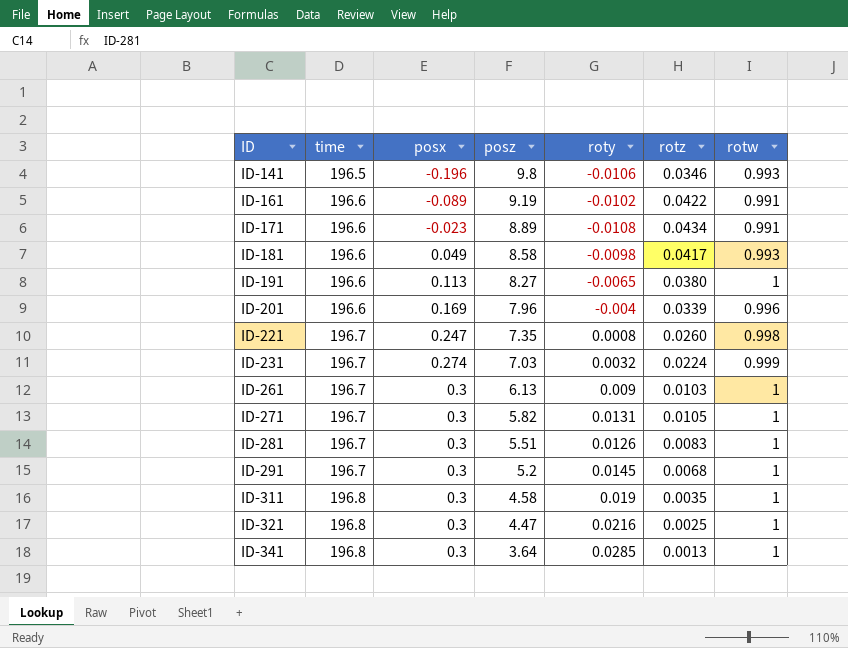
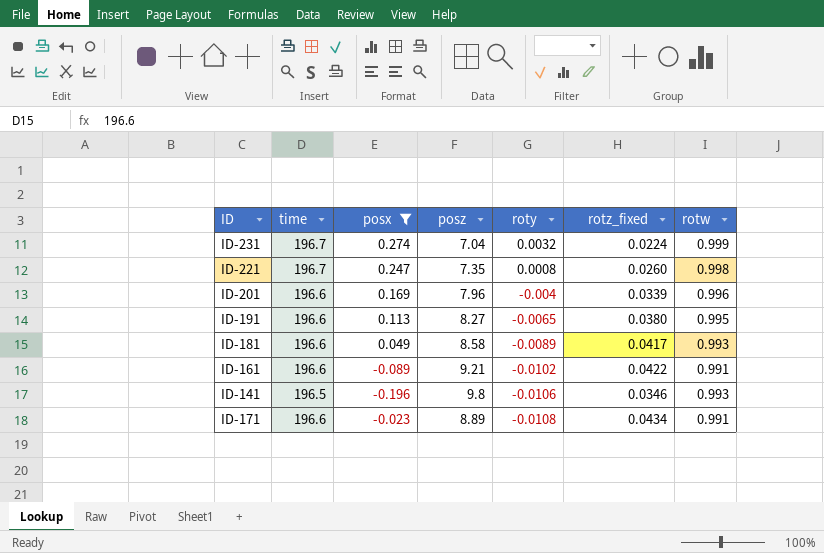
filter: none -> posx != 0.3
row order: ID ascending -> roty descending
column name: rotz -> rotz_fixed
ID-231 | posz: 7.03 -> 7.04
ID-191 | rotw: 1 -> 0.995
ID-181 | roty: -0.0098 -> -0.0089
ID-161 | posz: 9.19 -> 9.21

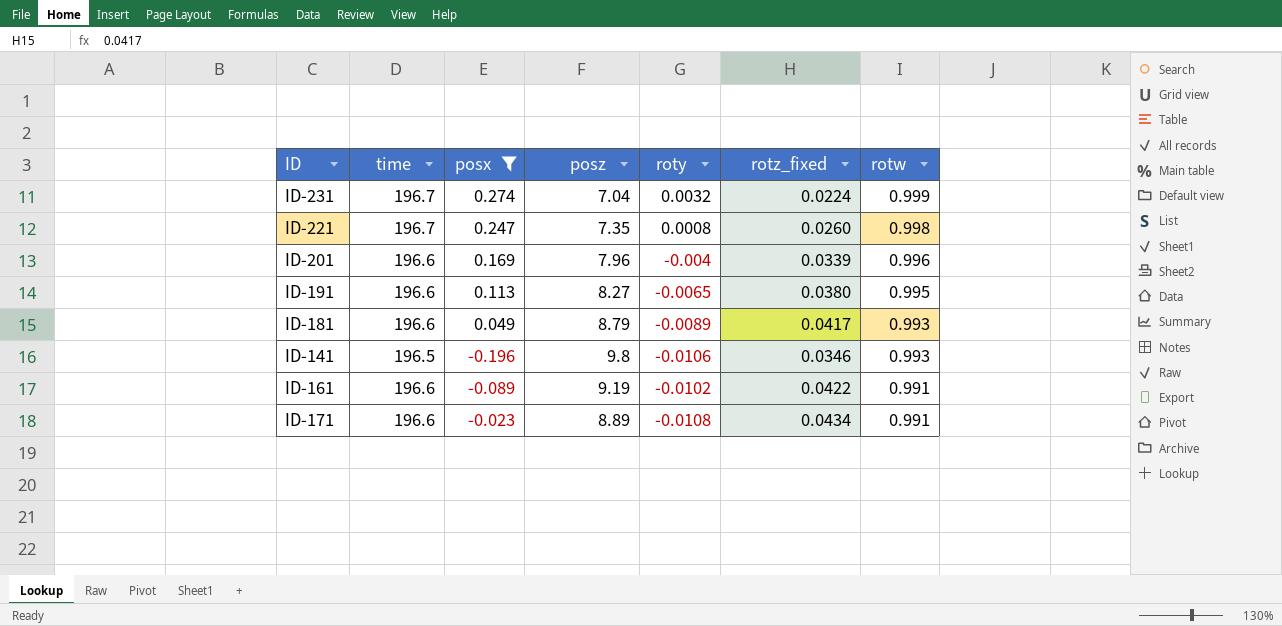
row order: roty descending -> rotw descending
ID-181 | posz: 8.58 -> 8.79
ID-161 | posz: 9.21 -> 9.19

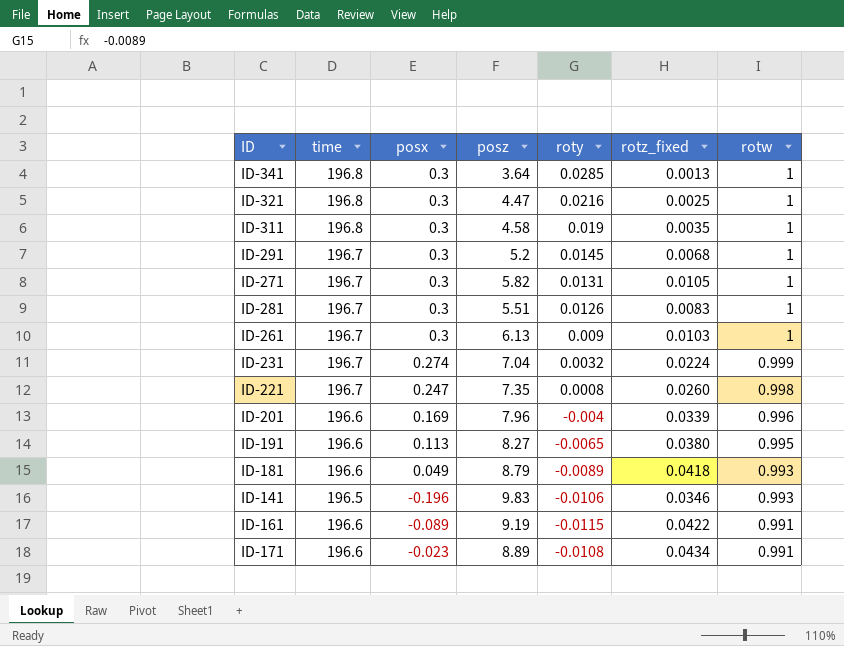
filter: posx != 0.3 -> none
ID-181 | rotz_fixed: 0.0417 -> 0.0418
ID-141 | posz: 9.8 -> 9.83
ID-161 | roty: -0.0102 -> -0.0115

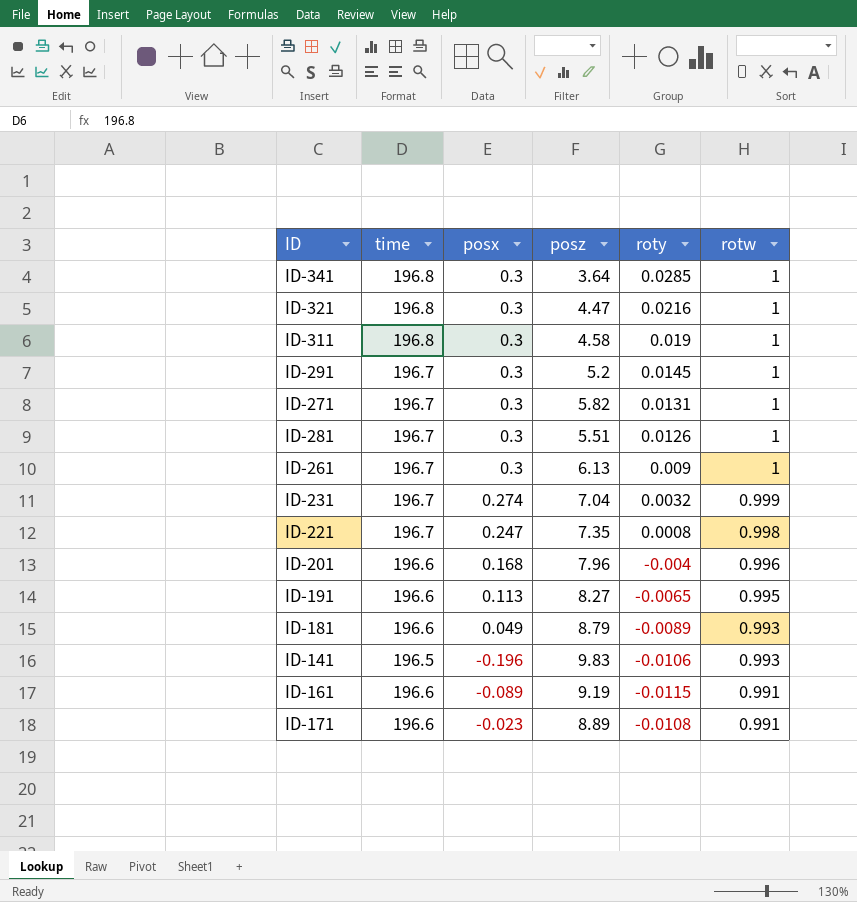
column rotz_fixed | position: 6 -> none
ID-201 | posx: 0.169 -> 0.168

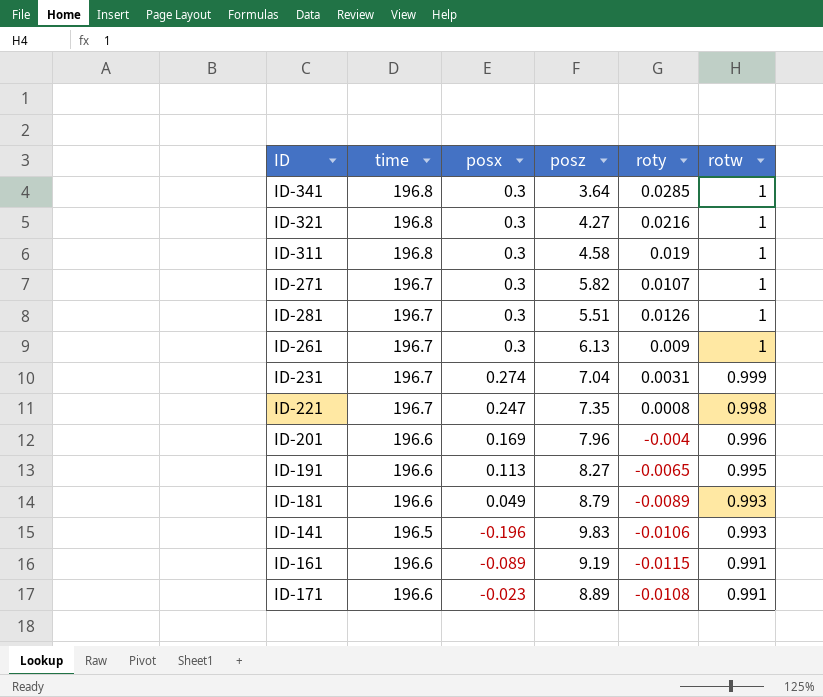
row ID-291: 196.7 | 0.3 | 5.2 | 0.0145 | 1 -> none
ID-321 | posz: 4.47 -> 4.27
ID-271 | roty: 0.0131 -> 0.0107
ID-231 | roty: 0.0032 -> 0.0031
ID-201 | posx: 0.168 -> 0.169

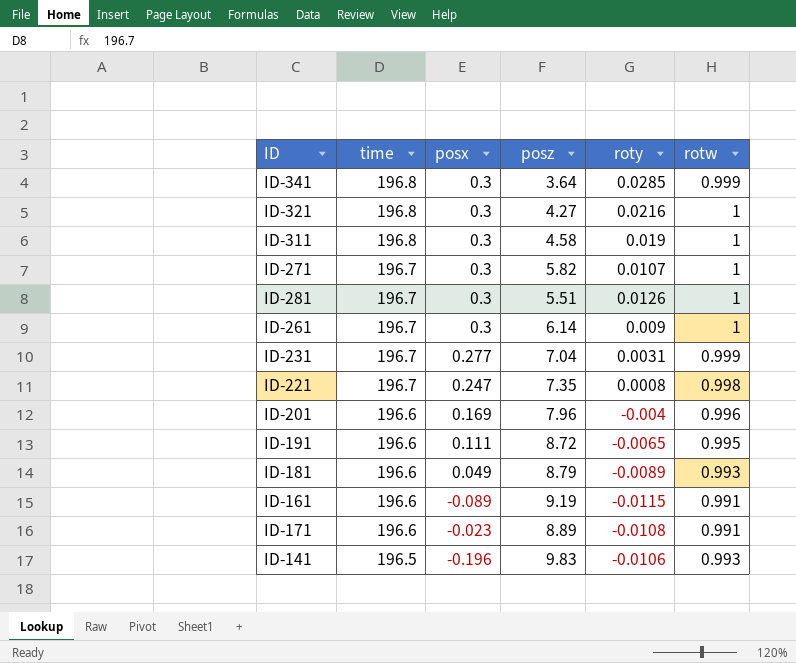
row order: rotw descending -> time descending
ID-341 | rotw: 1 -> 0.999
ID-261 | posz: 6.13 -> 6.14
ID-231 | posx: 0.274 -> 0.277
ID-191 | posx: 0.113 -> 0.111
ID-191 | posz: 8.27 -> 8.72

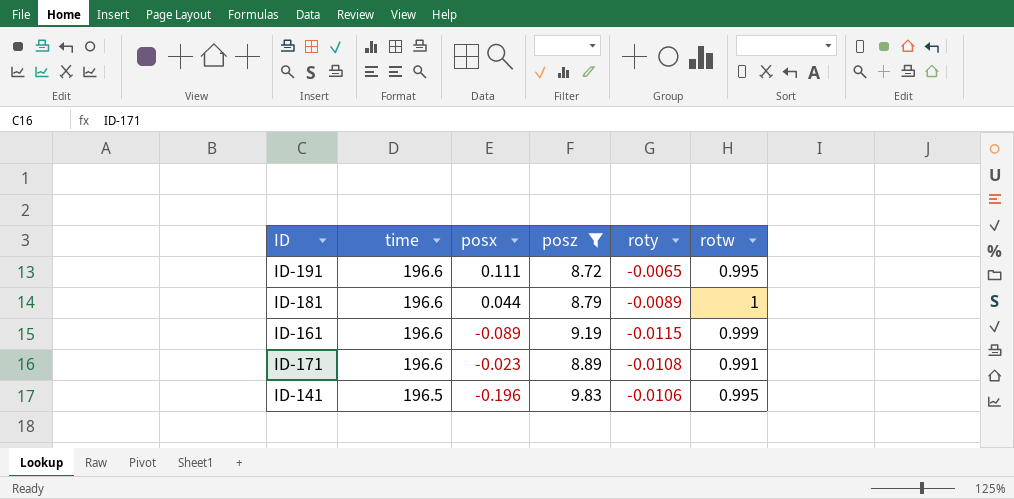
filter: none -> posz >= 8.72
ID-181 | posx: 0.049 -> 0.044
ID-181 | rotw: 0.993 -> 1
ID-161 | rotw: 0.991 -> 0.999
ID-141 | rotw: 0.993 -> 0.995

